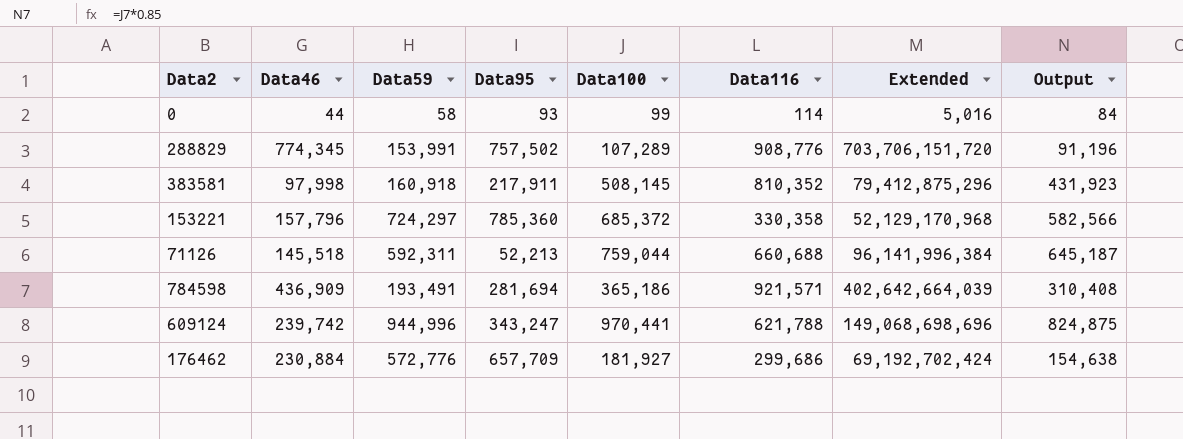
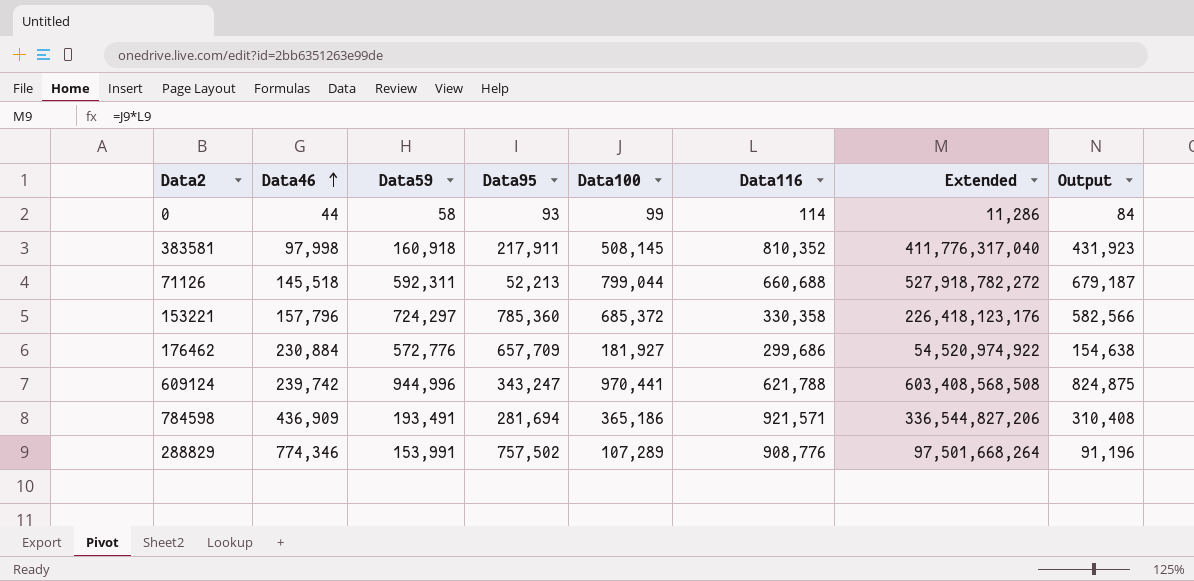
row order: none -> Data46 ascending
column Extended | formula: [Data46] * [Data116] -> [Data100] * [Data116]
71126 | Data100: 759,044 -> 799,044
71126 | Output: 645,187 -> 679,187
288829 | Data46: 774,345 -> 774,346

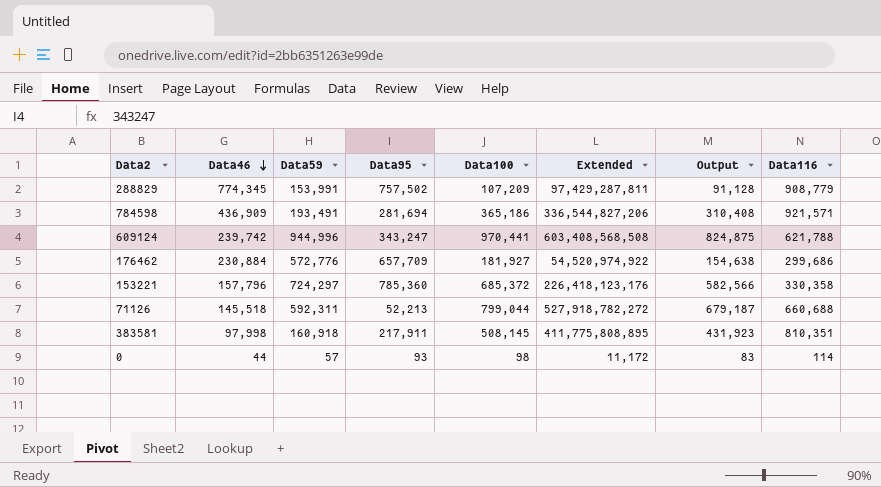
row order: Data46 ascending -> Data46 descending
column Data116 | position: 6 -> 8
288829 | Data46: 774,346 -> 774,345
288829 | Data100: 107,289 -> 107,209
288829 | Extended: 97,501,668,264 -> 97,429,287,811
288829 | Output: 91,196 -> 91,128
288829 | Data116: 908,776 -> 908,779
383581 | Extended: 411,776,317,040 -> 411,775,808,895
383581 | Data116: 810,352 -> 810,351
0 | Data59: 58 -> 57
0 | Data100: 99 -> 98
0 | Extended: 11,286 -> 11,172
0 | Output: 84 -> 83

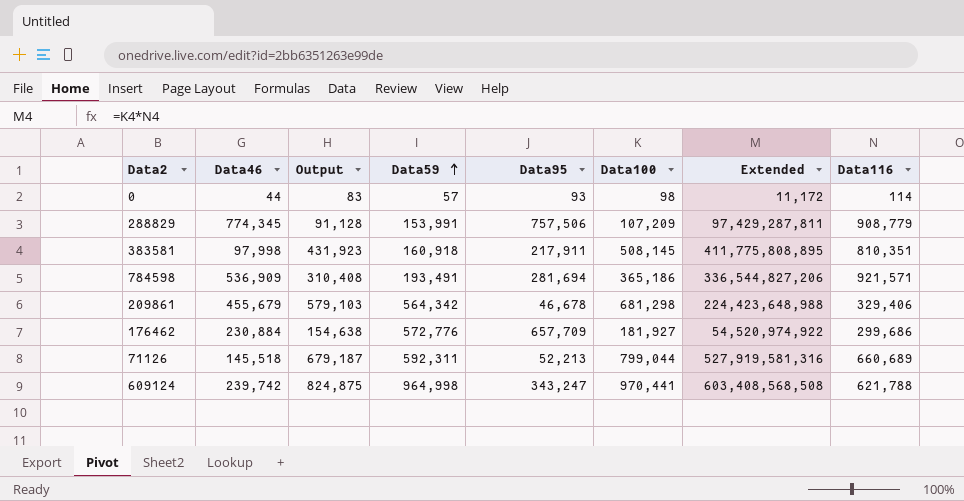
row order: Data46 descending -> Data59 ascending
column Output | position: 7 -> 3
row 153221: 157,796 | 724,297 | 785,360 | 685,372 | 226,418,123,176 | 582,566 | 330,358 -> none
288829 | Data95: 757,502 -> 757,506
784598 | Data46: 436,909 -> 536,909
row 209861: none -> 455,679 | 579,103 | 564,342 | 46,678 | 681,298 | 224,423,648,988 | 329,406
71126 | Extended: 527,918,782,272 -> 527,919,581,316
71126 | Data116: 660,688 -> 660,689
609124 | Data59: 944,996 -> 964,998

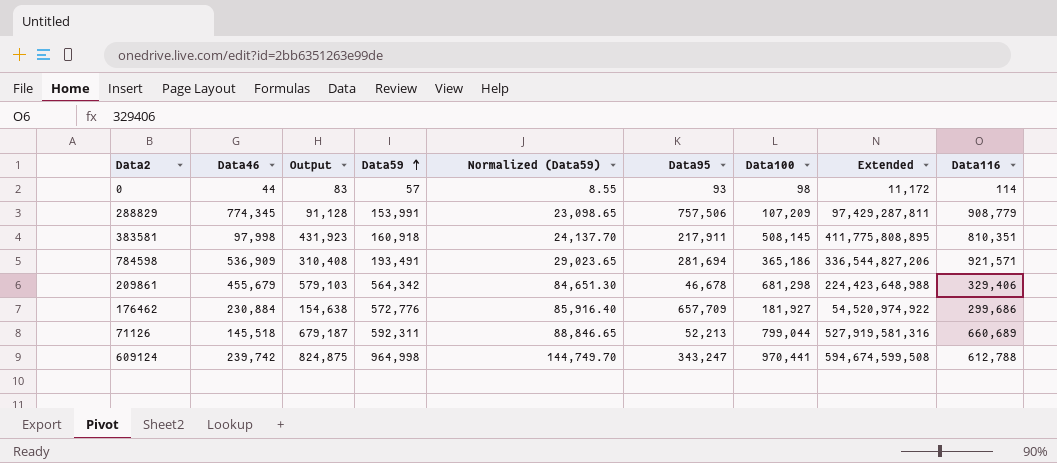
column Normalized (Data59) | formula: none -> [Data59] * 0.15
609124 | Extended: 603,408,568,508 -> 594,674,599,508
609124 | Data116: 621,788 -> 612,788

